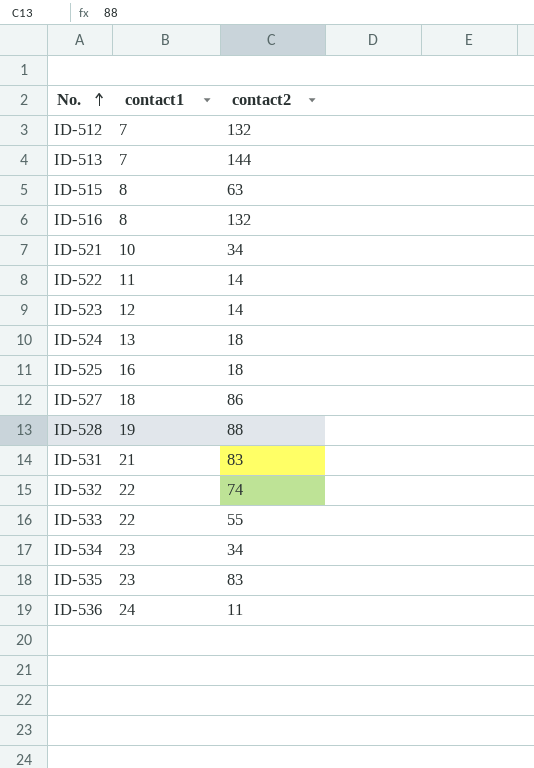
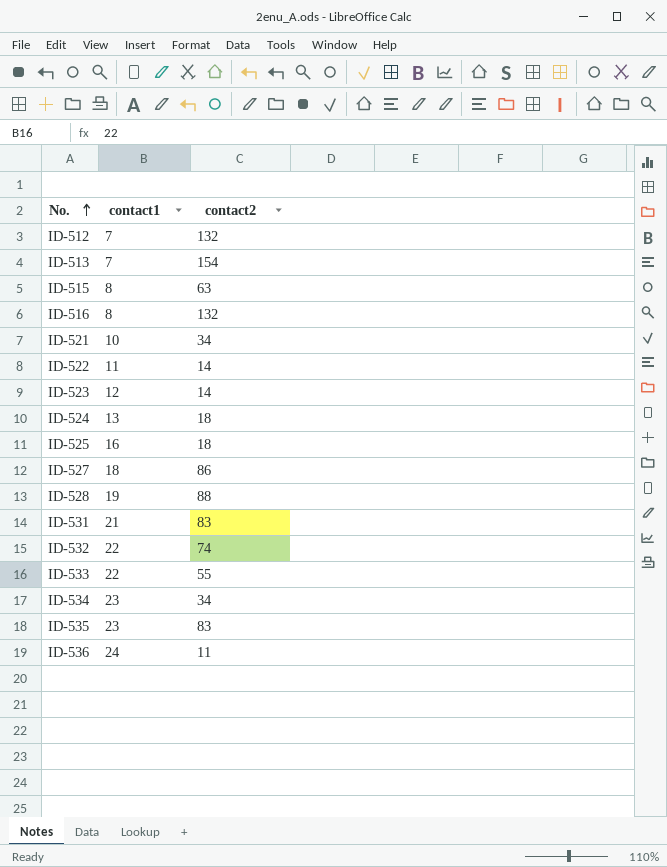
ID-513 | contact2: 144 -> 154

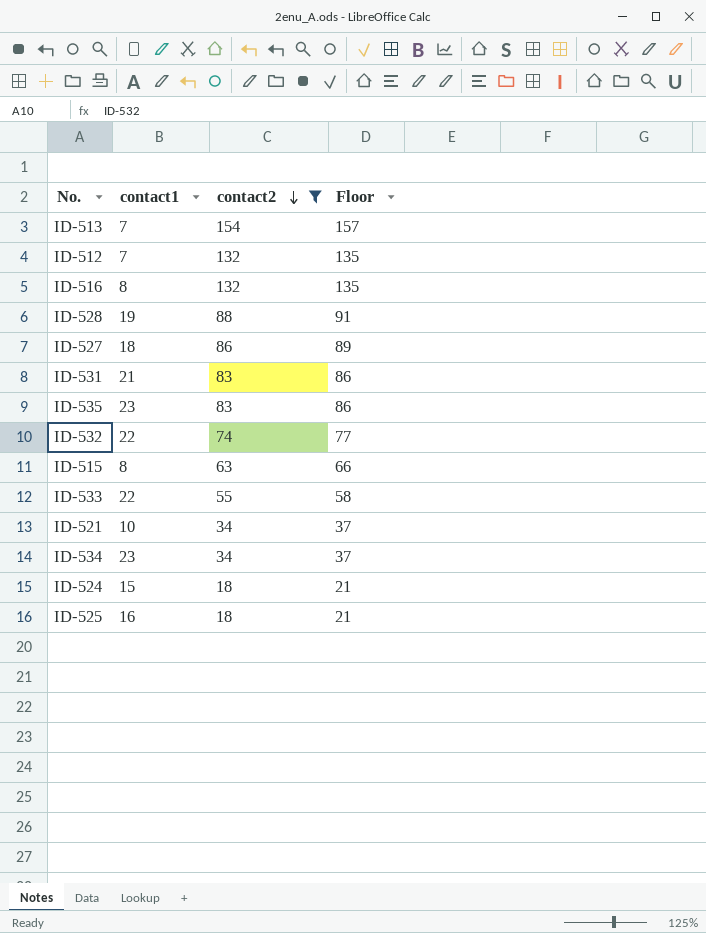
filter: none -> contact2 >= 18
row order: No. ascending -> contact2 descending
column Floor | formula: none -> [contact2] + 3
ID-524 | contact1: 13 -> 15

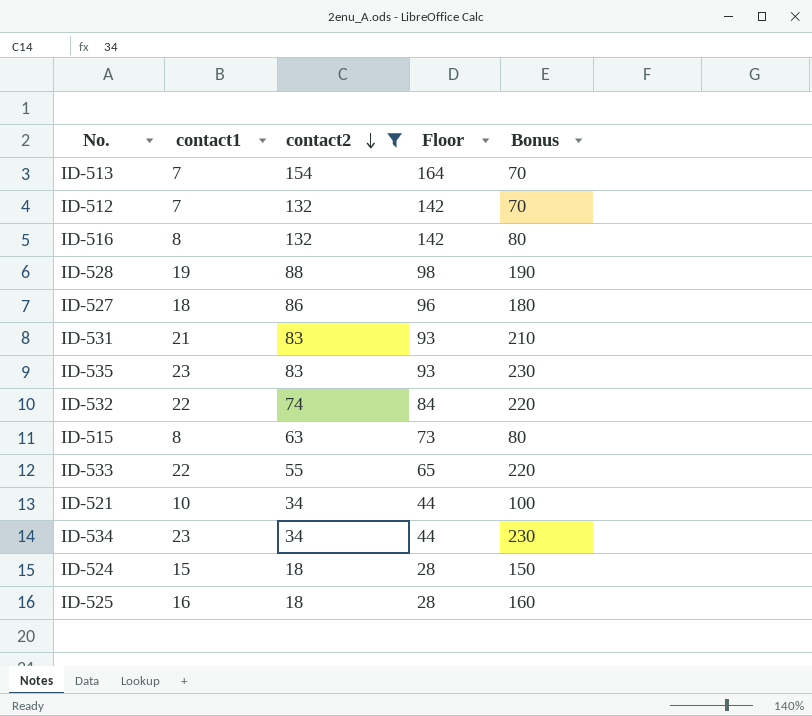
column Floor | formula: [contact2] + 3 -> [contact2] + 10
column Bonus | formula: none -> [contact1] * 10

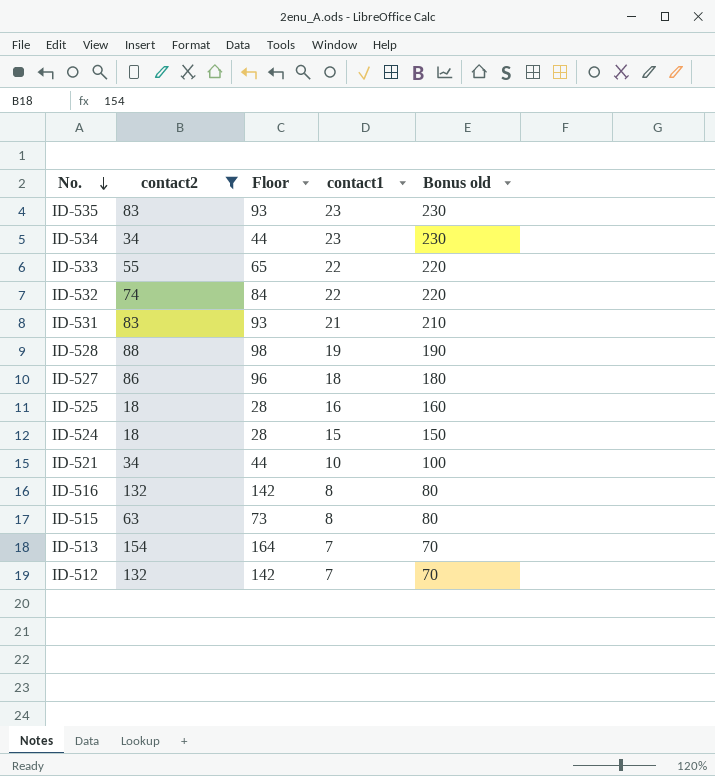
row order: contact2 descending -> No. descending
column contact1 | position: 2 -> 4
column name: Bonus -> Bonus old

